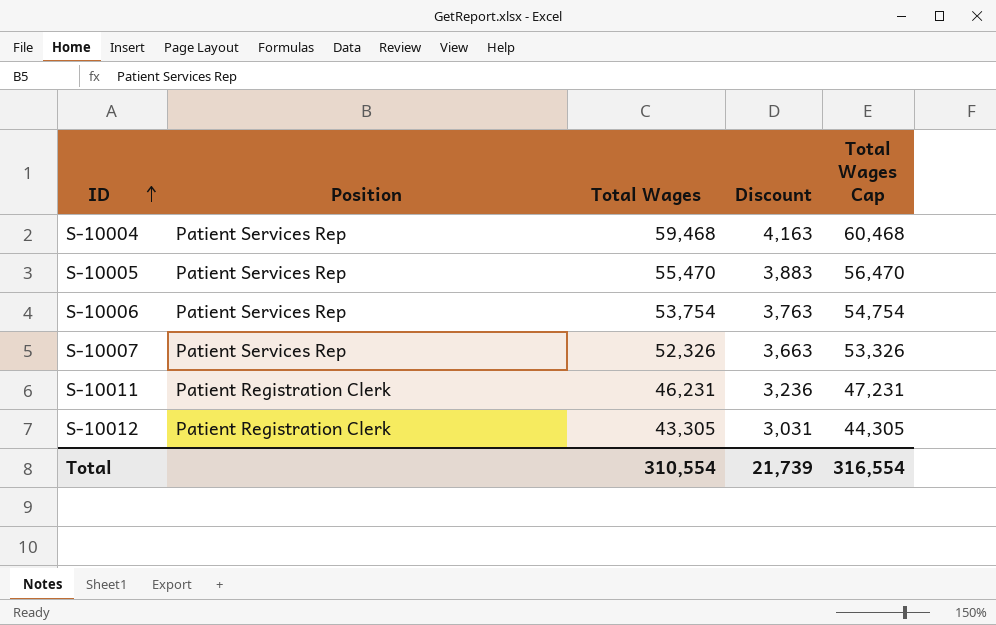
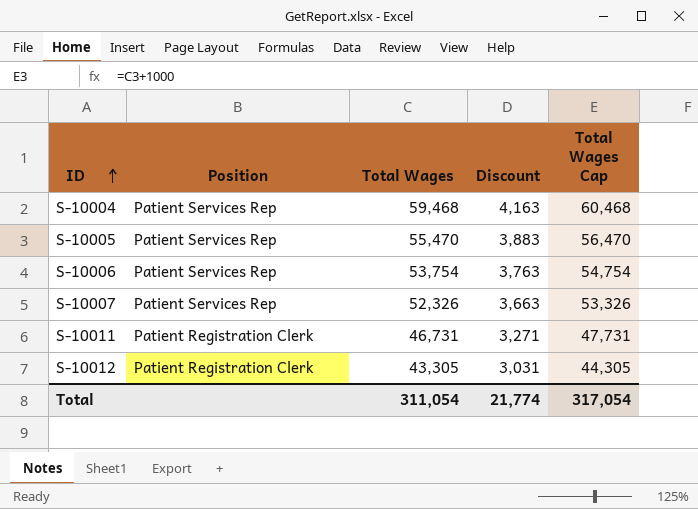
S-10011 | Total Wages: 46,231 -> 46,731
S-10011 | Discount: 3,236 -> 3,271
S-10011 | Total Wages Cap: 47,231 -> 47,731
Total | Total Wages: 310,554 -> 311,054
Total | Discount: 21,739 -> 21,774
Total | Total Wages Cap: 316,554 -> 317,054

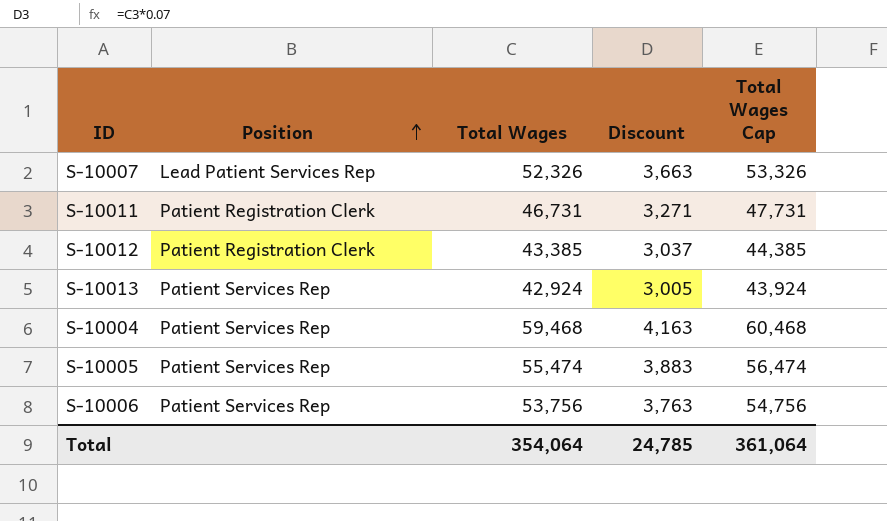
row order: ID ascending -> Position ascending
S-10007 | Position: Patient Services Rep -> Lead Patient Services Rep
S-10012 | Total Wages: 43,305 -> 43,385
S-10012 | Discount: 3,031 -> 3,037
S-10012 | Total Wages Cap: 44,305 -> 44,385
row S-10013: none -> Patient Services Rep | 42,924 | 3,005 | 43,924
S-10005 | Total Wages: 55,470 -> 55,474
S-10005 | Total Wages Cap: 56,470 -> 56,474
S-10006 | Total Wages: 53,754 -> 53,756
S-10006 | Total Wages Cap: 54,754 -> 54,756
Total | Total Wages: 311,054 -> 354,064
Total | Discount: 21,774 -> 24,785
Total | Total Wages Cap: 317,054 -> 361,064

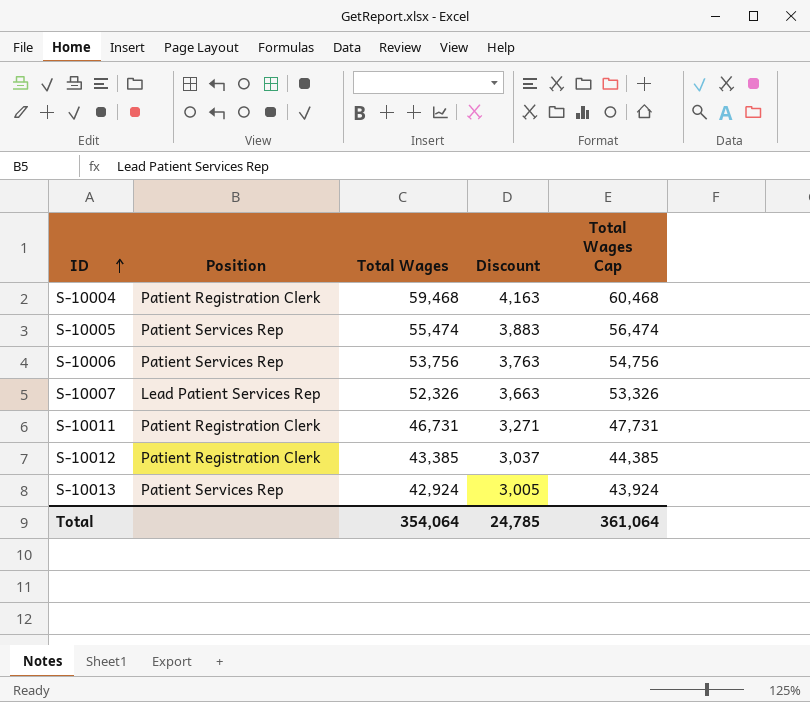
row order: Position ascending -> ID ascending
S-10004 | Position: Patient Services Rep -> Patient Registration Clerk

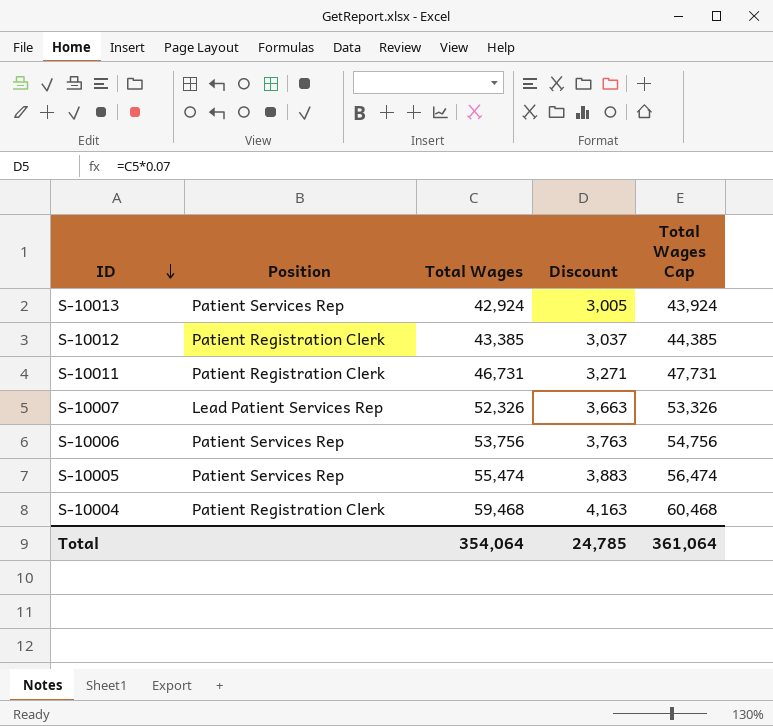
row order: ID ascending -> ID descending

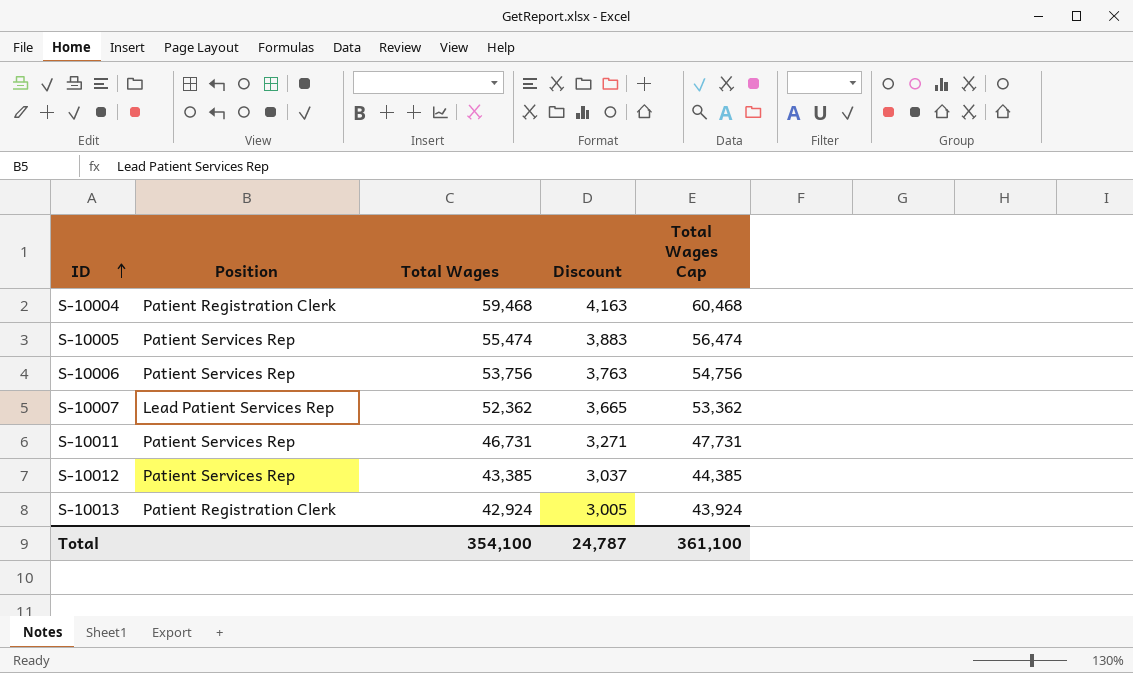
row order: ID descending -> ID ascending
S-10007 | Total Wages: 52,326 -> 52,362
S-10007 | Discount: 3,663 -> 3,665
S-10007 | Total Wages Cap: 53,326 -> 53,362
S-10011 | Position: Patient Registration Clerk -> Patient Services Rep
S-10012 | Position: Patient Registration Clerk -> Patient Services Rep
S-10013 | Position: Patient Services Rep -> Patient Registration Clerk
Total | Total Wages: 354,064 -> 354,100
Total | Discount: 24,785 -> 24,787
Total | Total Wages Cap: 361,064 -> 361,100

